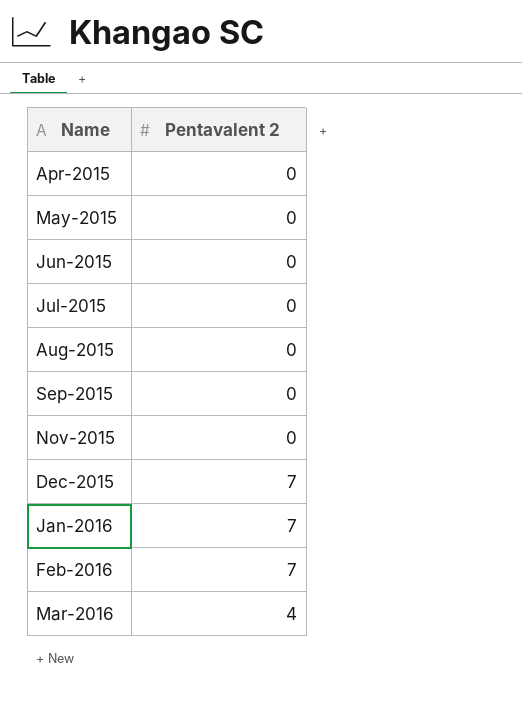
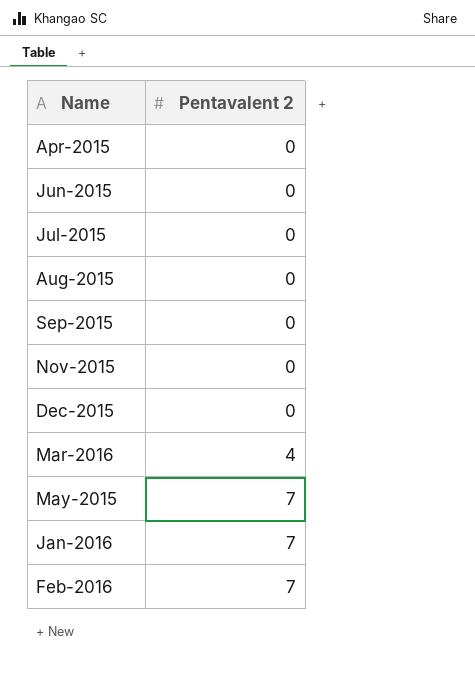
row order: Name ascending -> Pentavalent 2 ascending
Dec-2015 | Pentavalent 2: 7 -> 0
May-2015 | Pentavalent 2: 0 -> 7

